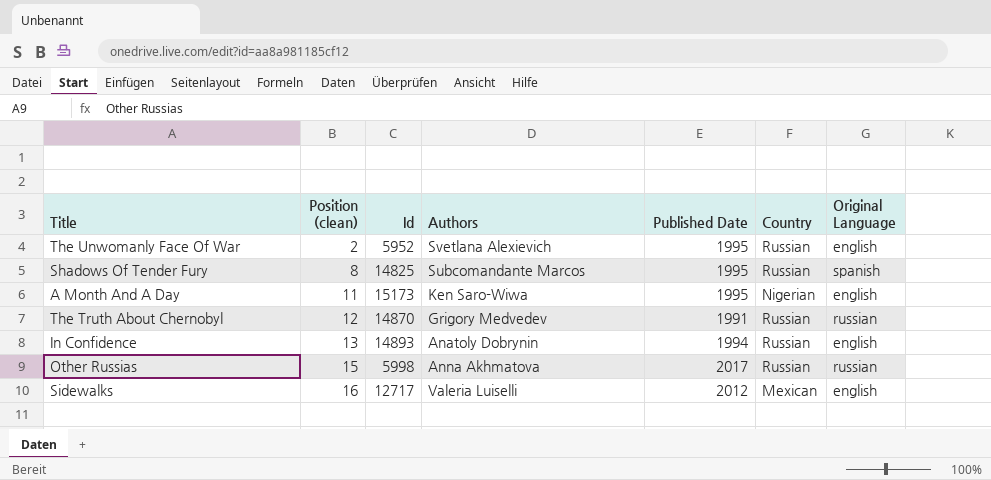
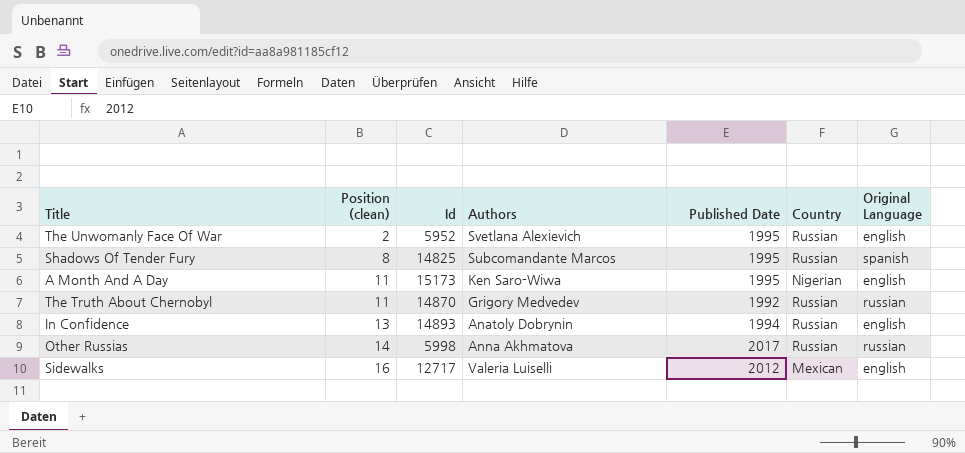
The Truth About Chernobyl | Position (clean): 12 -> 11
The Truth About Chernobyl | Published Date: 1991 -> 1992
Other Russias | Position (clean): 15 -> 14

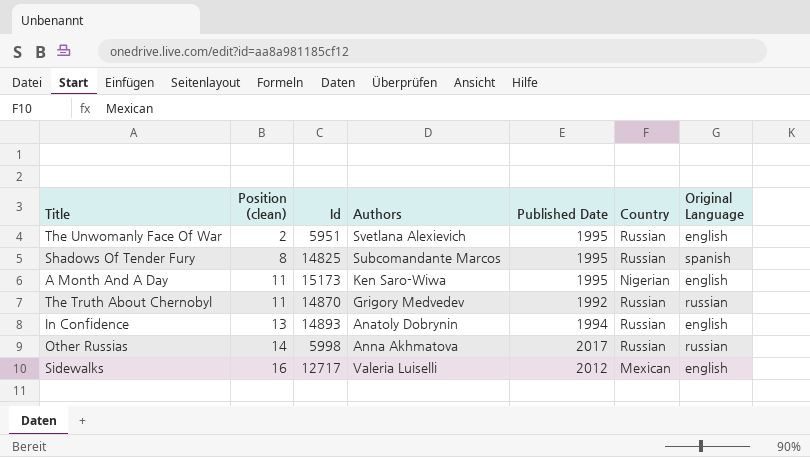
The Unwomanly Face Of War | Id: 5952 -> 5951

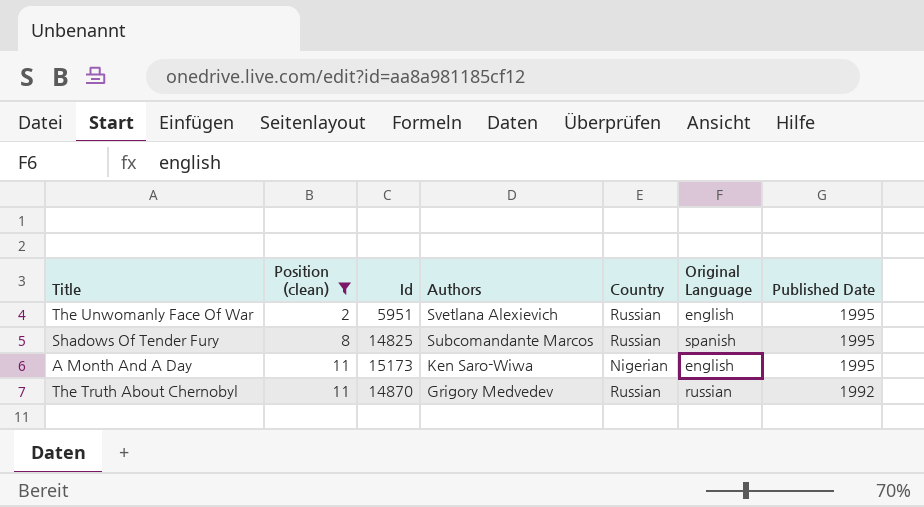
filter: none -> Position (clean) <= 11
column Published Date | position: 5 -> 7

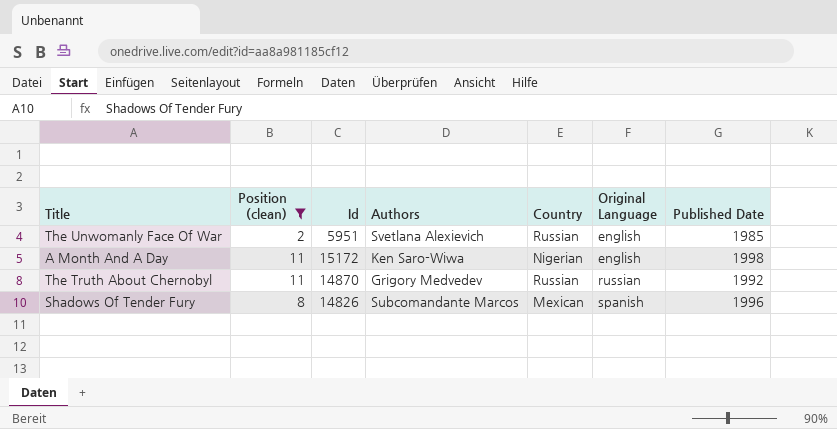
row order: Position (clean) ascending -> Original Language ascending
The Unwomanly Face Of War | Published Date: 1995 -> 1985
A Month And A Day | Id: 15173 -> 15172
A Month And A Day | Published Date: 1995 -> 1998
Shadows Of Tender Fury | Id: 14825 -> 14826
Shadows Of Tender Fury | Country: Russian -> Mexican
Shadows Of Tender Fury | Published Date: 1995 -> 1996

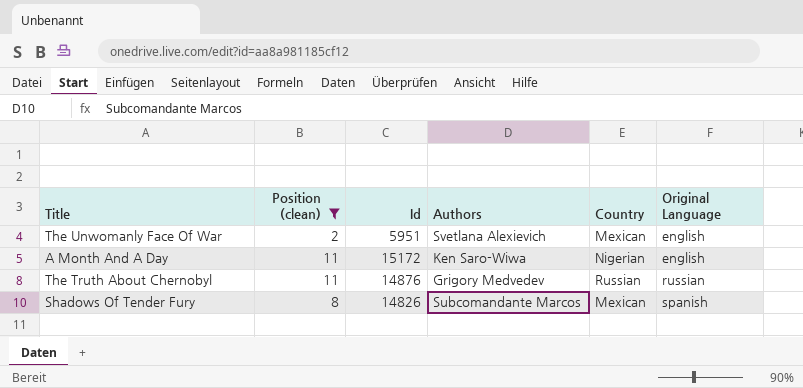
column Published Date | position: 7 -> none
The Unwomanly Face Of War | Country: Russian -> Mexican
The Truth About Chernobyl | Id: 14870 -> 14876

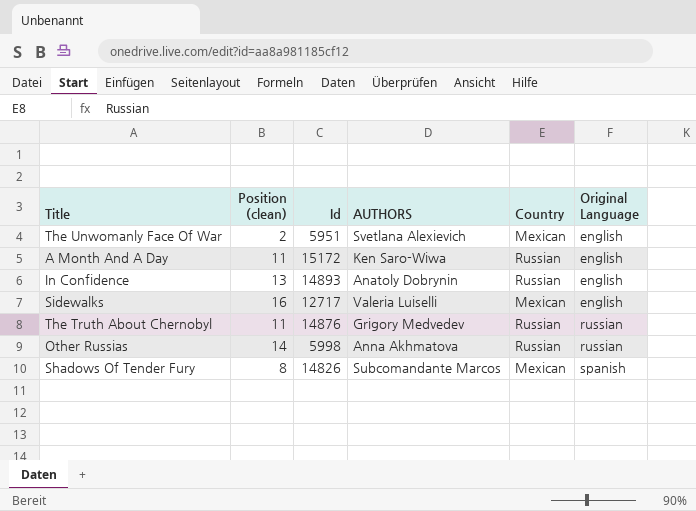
filter: Position (clean) <= 11 -> none
column name: Authors -> AUTHORS
A Month And A Day | Country: Nigerian -> Russian

